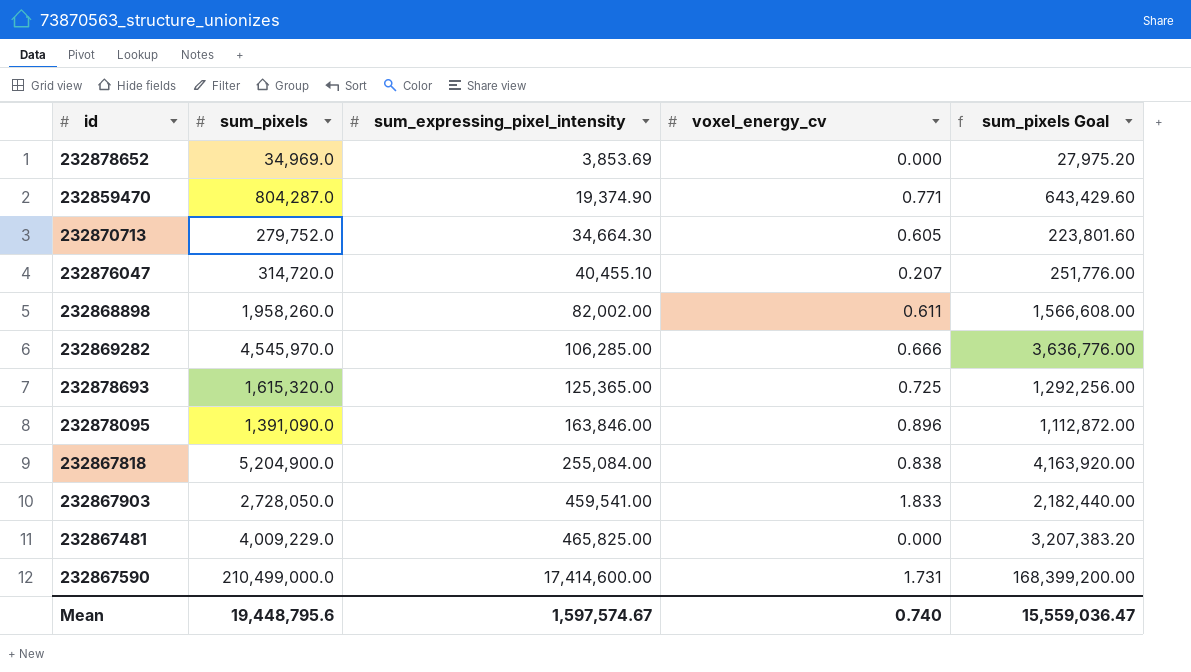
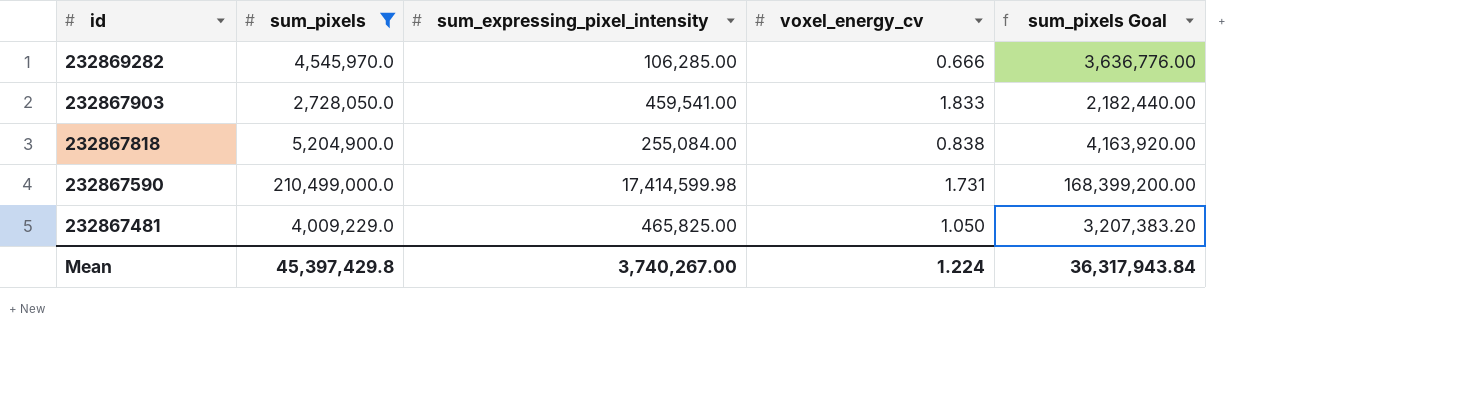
filter: none -> sum_pixels >= 2,728,050.0
row order: sum_expressing_pixel_intensity ascending -> id descending
232867590 | sum_expressing_pixel_intensity: 17,414,600.00 -> 17,414,599.98
232867481 | voxel_energy_cv: 0.000 -> 1.050
Mean | sum_pixels: 19,448,795.6 -> 45,397,429.8
Mean | sum_expressing_pixel_intensity: 1,597,574.67 -> 3,740,267.00
Mean | voxel_energy_cv: 0.740 -> 1.224
Mean | sum_pixels Goal: 15,559,036.47 -> 36,317,943.84

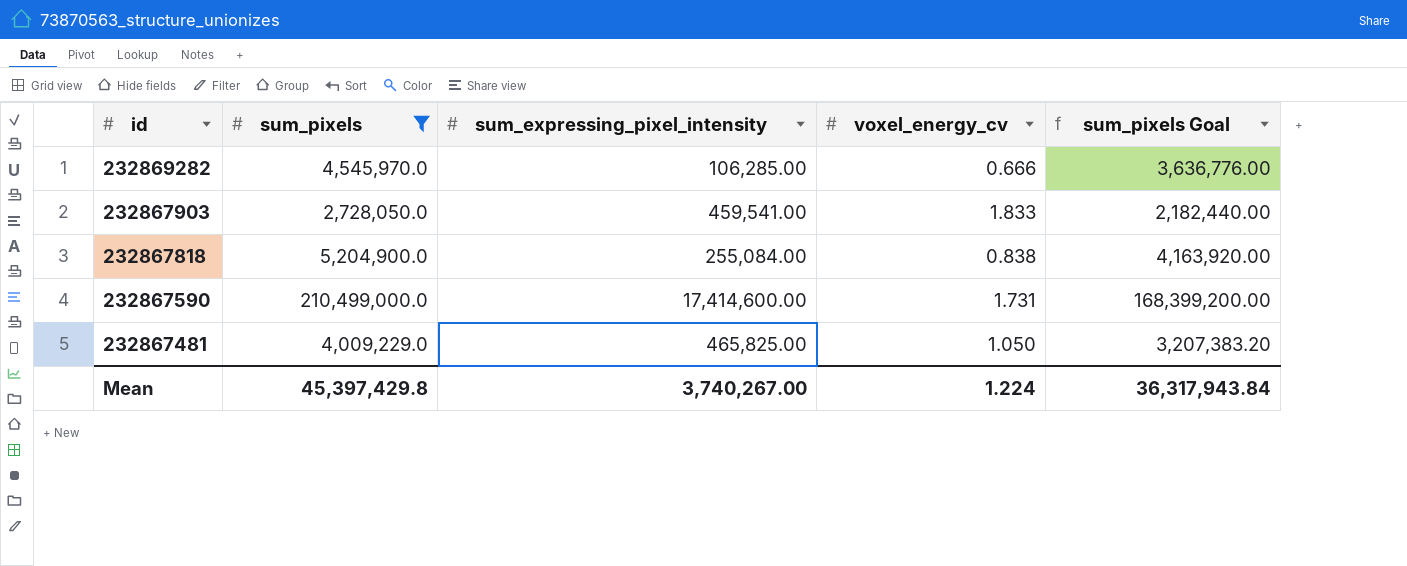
232867590 | sum_expressing_pixel_intensity: 17,414,599.98 -> 17,414,600.00

